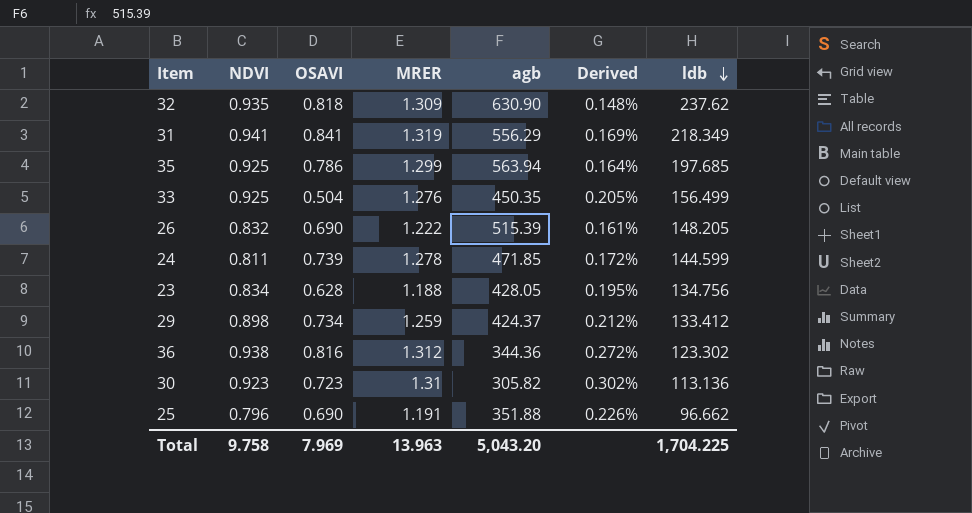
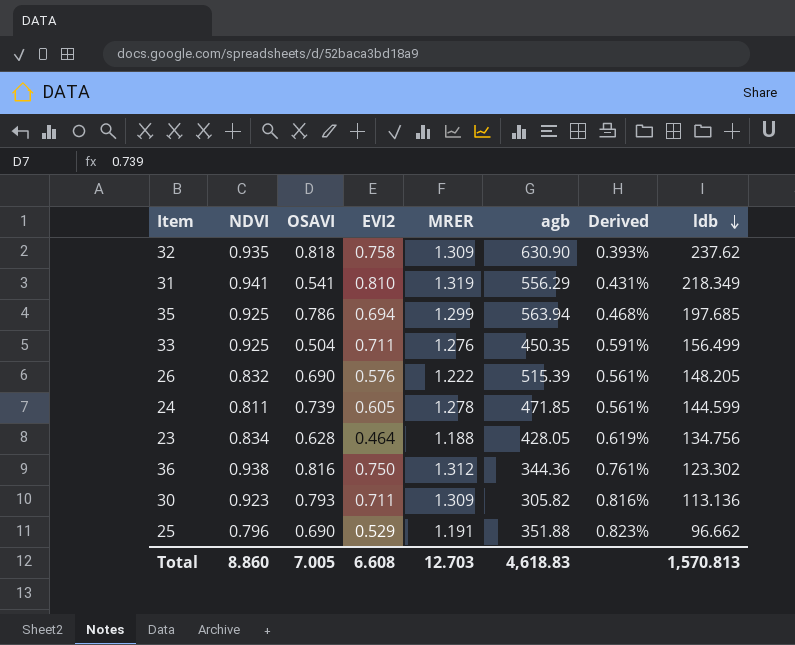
column EVI2 | position: none -> 4
column Derived | formula: [NDVI] / [agb] -> [NDVI] / [ldb]
row 29: 0.898 | 0.734 | 1.259 | 424.37 | 0.212% | 133.412 -> none
31 | OSAVI: 0.841 -> 0.541
30 | OSAVI: 0.723 -> 0.793
30 | MRER: 1.31 -> 1.309
Total | NDVI: 9.758 -> 8.860
Total | OSAVI: 7.969 -> 7.005
Total | MRER: 13.963 -> 12.703
Total | agb: 5,043.20 -> 4,618.83
Total | ldb: 1,704.225 -> 1,570.813

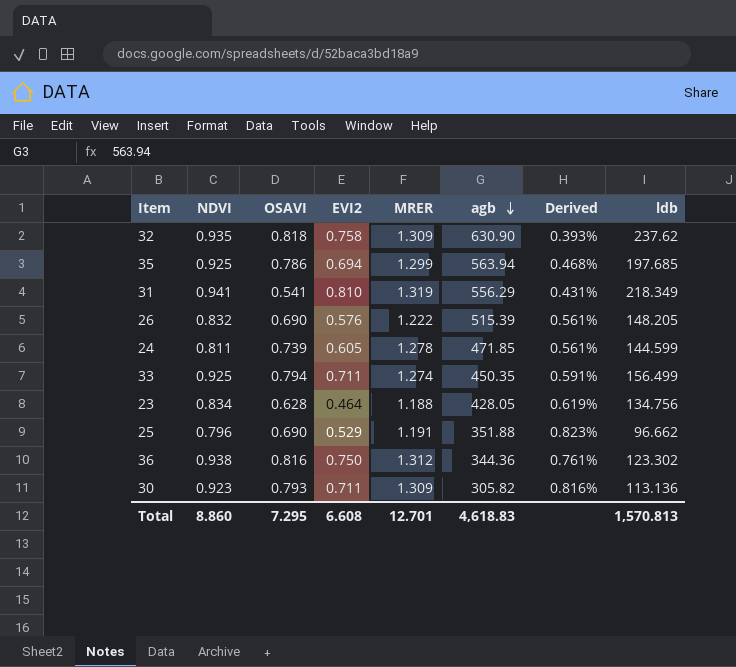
row order: ldb descending -> agb descending
33 | OSAVI: 0.504 -> 0.794
33 | MRER: 1.276 -> 1.274
Total | OSAVI: 7.005 -> 7.295
Total | MRER: 12.703 -> 12.701

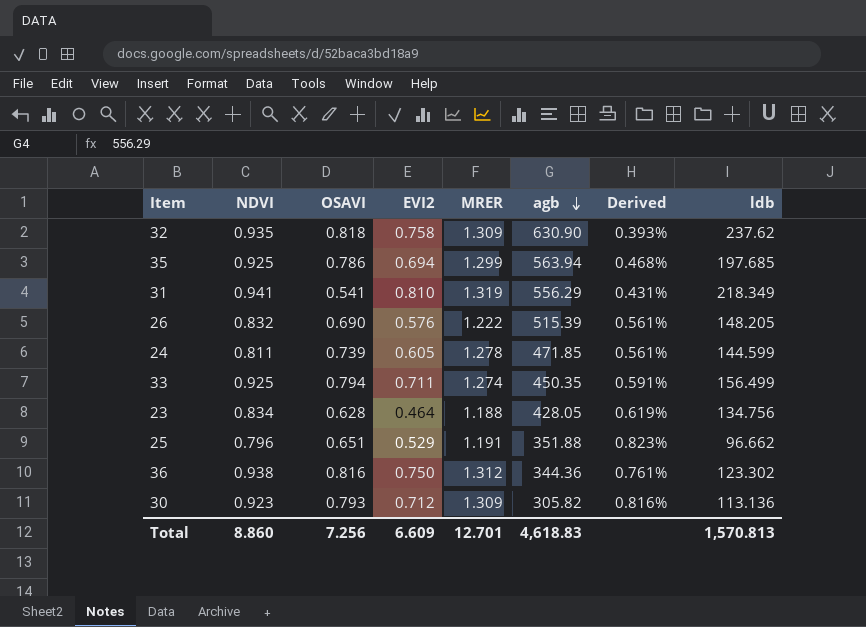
25 | OSAVI: 0.690 -> 0.651
30 | EVI2: 0.711 -> 0.712
Total | OSAVI: 7.295 -> 7.256
Total | EVI2: 6.608 -> 6.609

